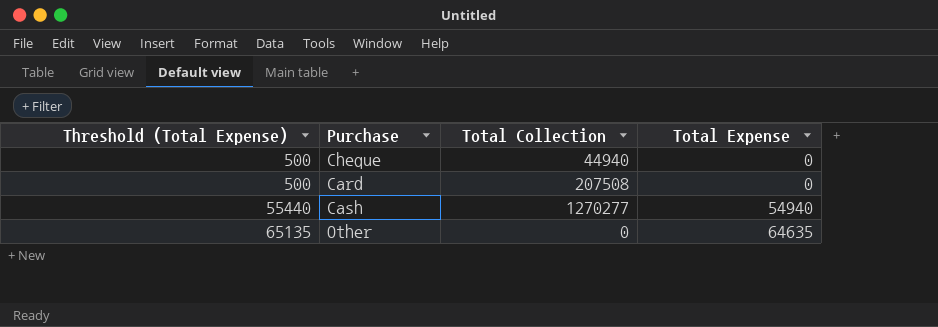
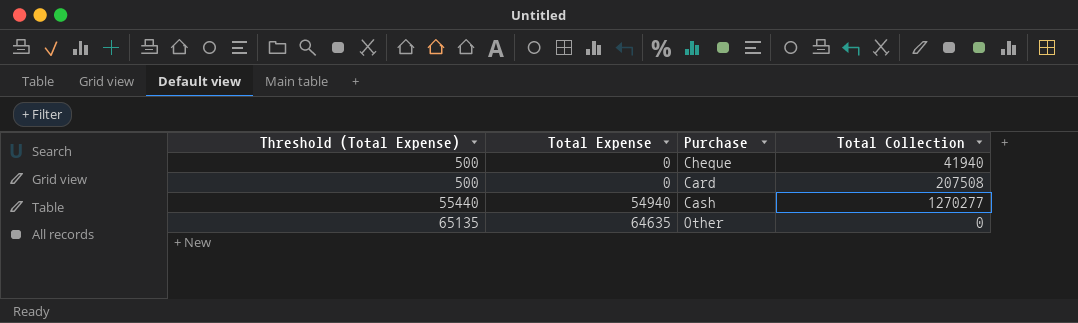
column Total Expense | position: 4 -> 2
Cheque | Total Collection: 44940 -> 41940

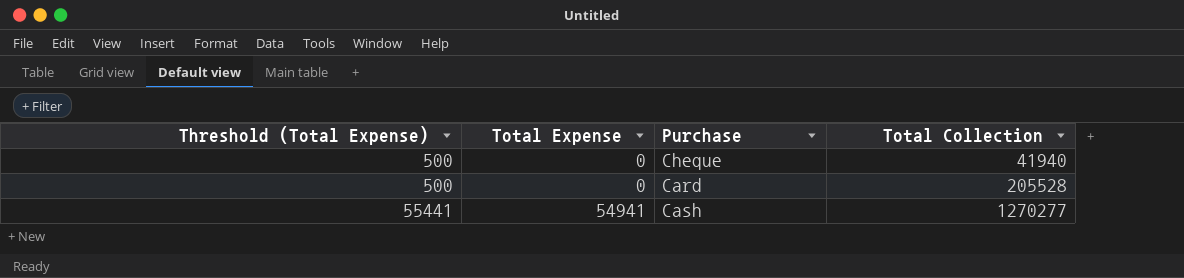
row Other: 65135 | 64635 | 0 -> none
Card | Total Collection: 207508 -> 205528
Cash | Threshold (Total Expense): 55440 -> 55441
Cash | Total Expense: 54940 -> 54941

